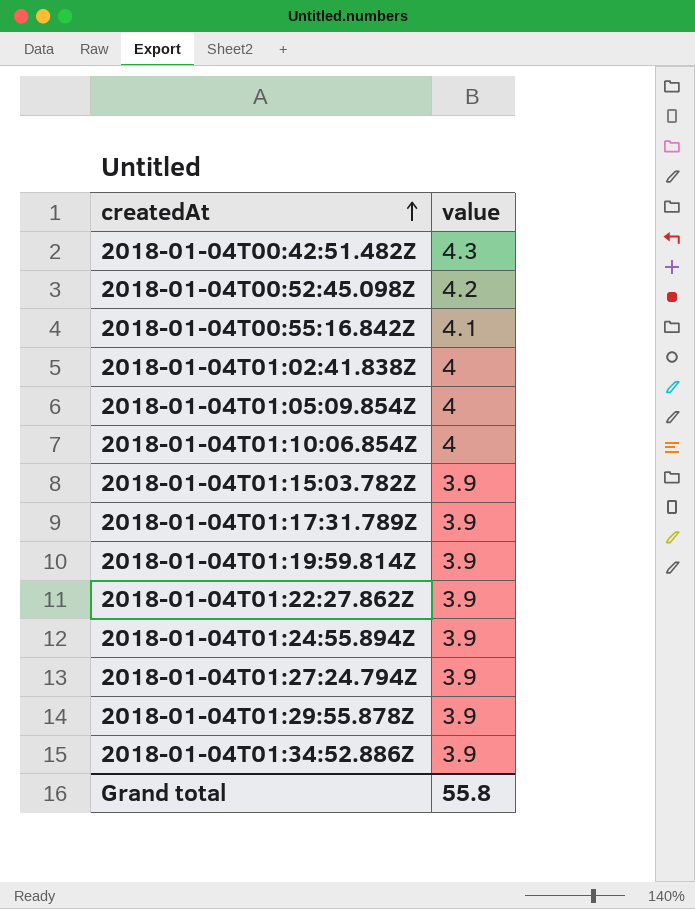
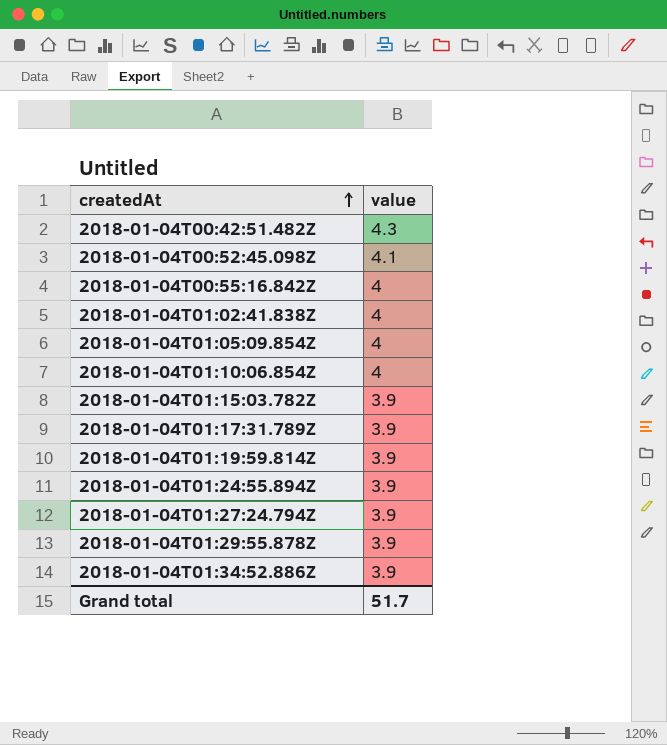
row 2018-01-04T01:22:27.862Z: 3.9 -> none
2018-01-04T00:52:45.098Z | value: 4.2 -> 4.1
2018-01-04T00:55:16.842Z | value: 4.1 -> 4
Grand total | value: 55.8 -> 51.7

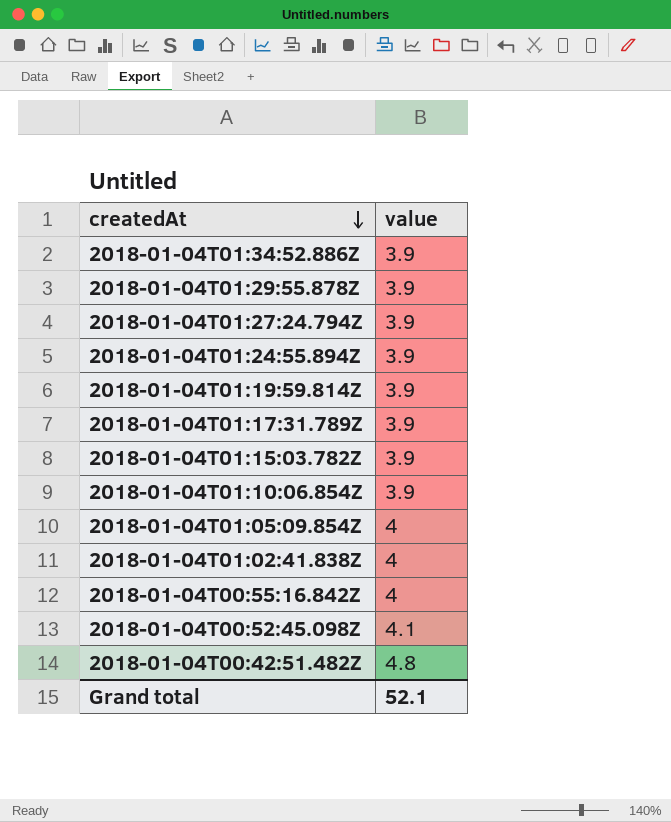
row order: createdAt ascending -> createdAt descending
2018-01-04T01:10:06.854Z | value: 4 -> 3.9
2018-01-04T00:42:51.482Z | value: 4.3 -> 4.8
Grand total | value: 51.7 -> 52.1

